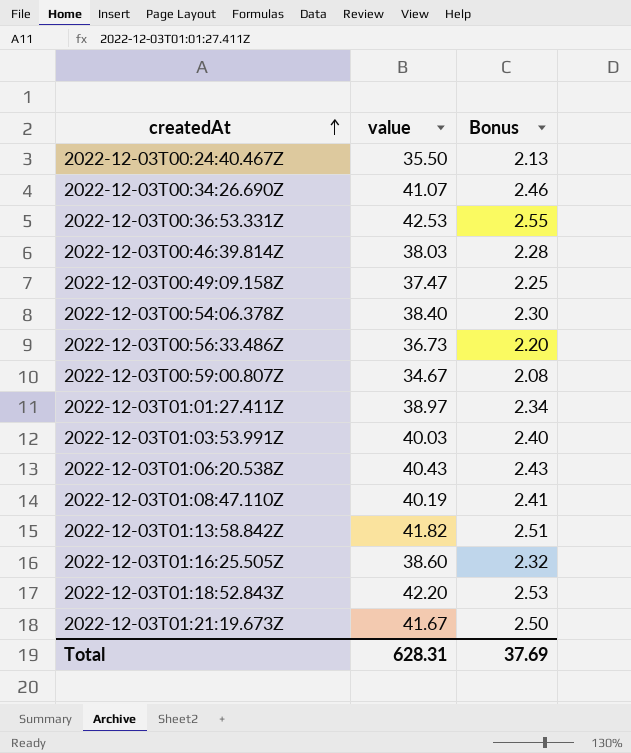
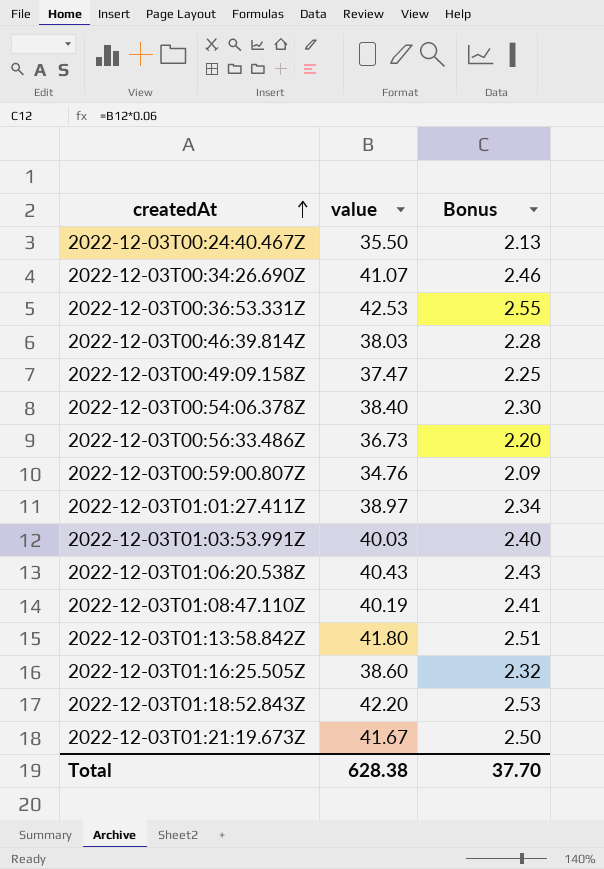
2022-12-03T00:59:00.807Z | value: 34.67 -> 34.76
2022-12-03T00:59:00.807Z | Bonus: 2.08 -> 2.09
2022-12-03T01:13:58.842Z | value: 41.82 -> 41.80
Total | value: 628.31 -> 628.38
Total | Bonus: 37.69 -> 37.70

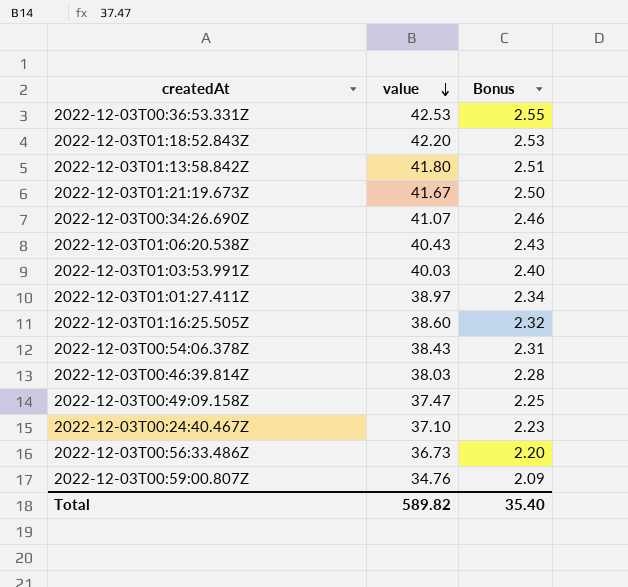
row order: createdAt ascending -> value descending
row 2022-12-03T01:08:47.110Z: 40.19 | 2.41 -> none
2022-12-03T00:54:06.378Z | value: 38.40 -> 38.43
2022-12-03T00:54:06.378Z | Bonus: 2.30 -> 2.31
2022-12-03T00:24:40.467Z | value: 35.50 -> 37.10
2022-12-03T00:24:40.467Z | Bonus: 2.13 -> 2.23
Total | value: 628.38 -> 589.82
Total | Bonus: 37.70 -> 35.40

